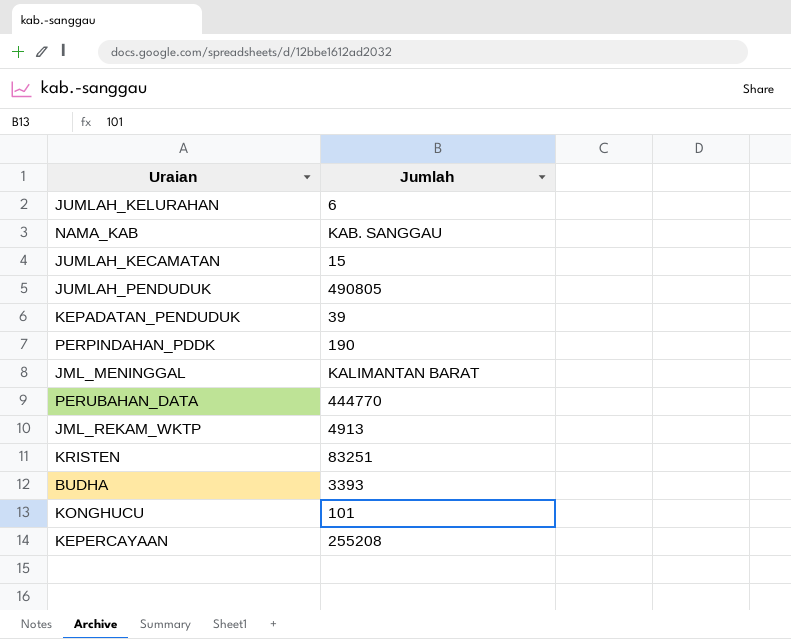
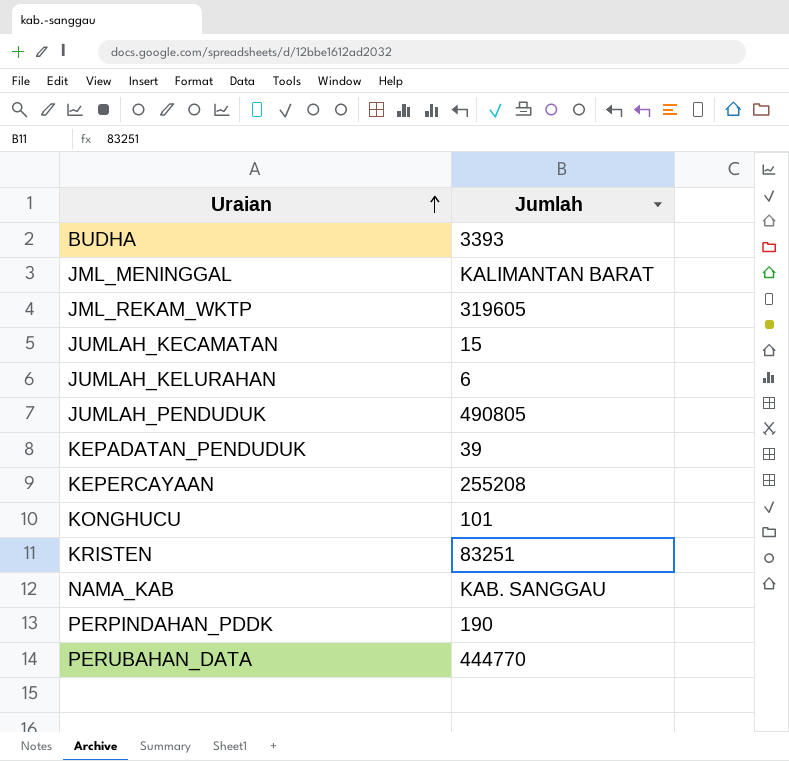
row order: none -> Uraian ascending
JML_REKAM_WKTP | Jumlah: 4913 -> 319605

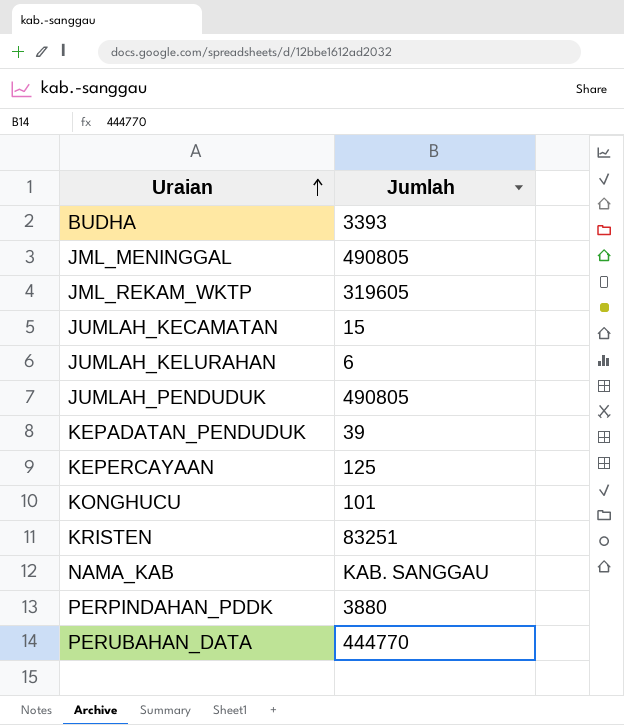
JML_MENINGGAL | Jumlah: KALIMANTAN BARAT -> 490805
KEPERCAYAAN | Jumlah: 255208 -> 125
PERPINDAHAN_PDDK | Jumlah: 190 -> 3880

